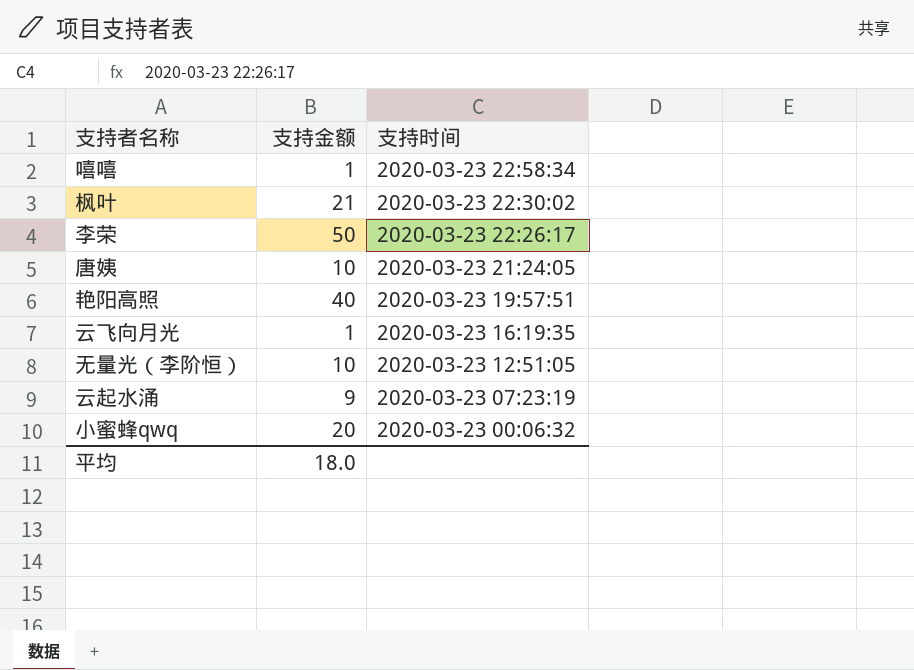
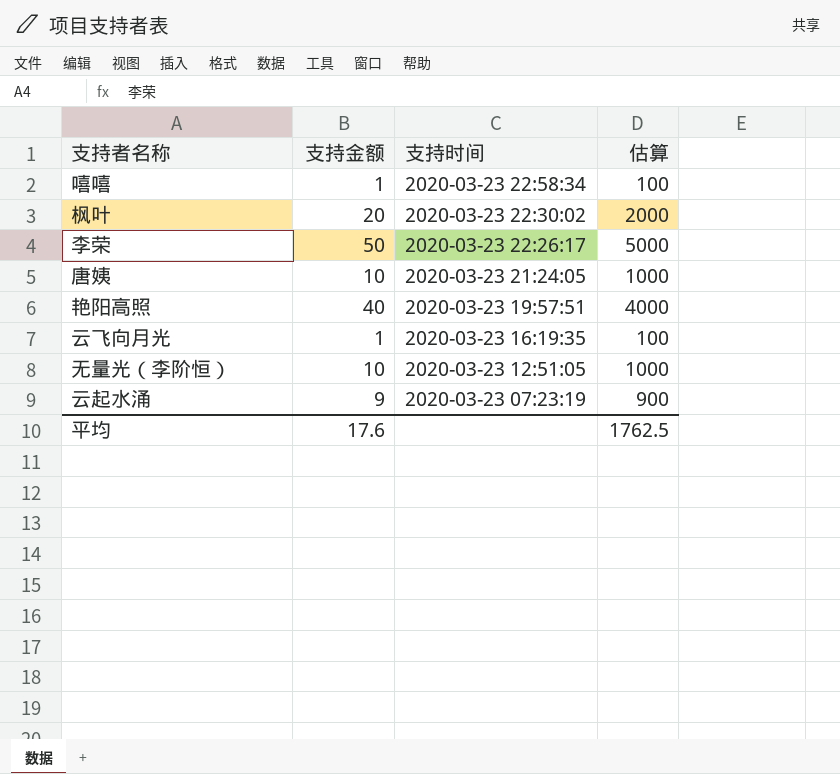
column 估算 | formula: none -> [支持金额] * 100
row 小蜜蜂qwq: 20 | 2020-03-23 00:06:32 -> none
枫叶 | 支持金额: 21 -> 20
平均 | 支持金额: 18.0 -> 17.6

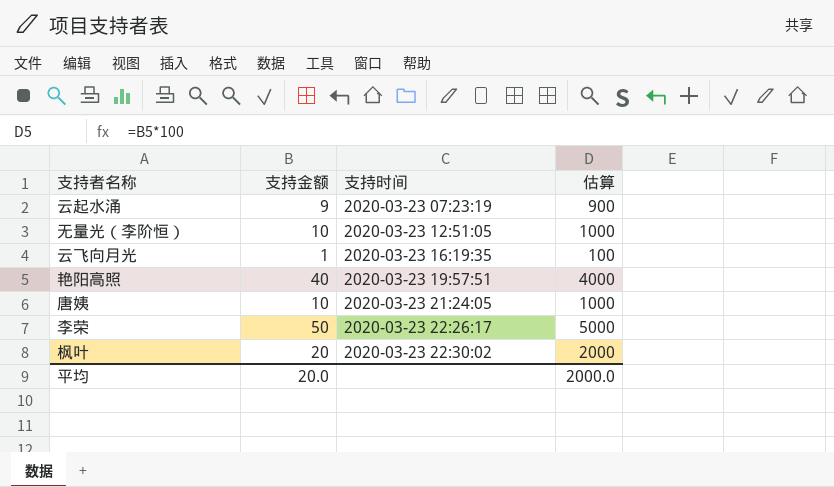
row order: 支持时间 descending -> 支持时间 ascending
row 嘻嘻: 1 | 2020-03-23 22:58:34 | 100 -> none
平均 | 支持金额: 17.6 -> 20.0
平均 | 估算: 1762.5 -> 2000.0

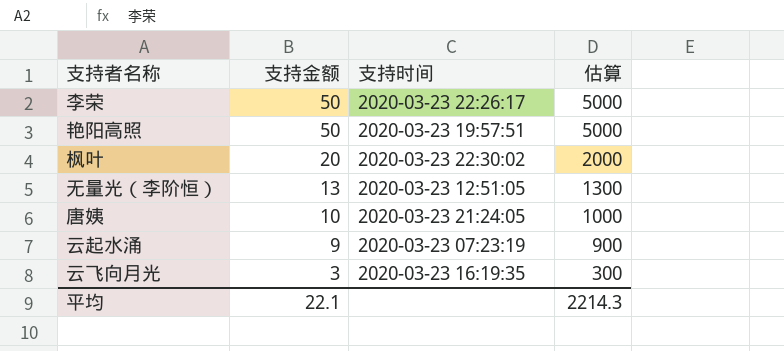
row order: 支持时间 ascending -> 支持金额 descending
艳阳高照 | 支持金额: 40 -> 50
艳阳高照 | 估算: 4000 -> 5000
无量光（李阶恒） | 支持金额: 10 -> 13
无量光（李阶恒） | 估算: 1000 -> 1300
云飞向月光 | 支持金额: 1 -> 3
云飞向月光 | 估算: 100 -> 300
平均 | 支持金额: 20.0 -> 22.1
平均 | 估算: 2000.0 -> 2214.3

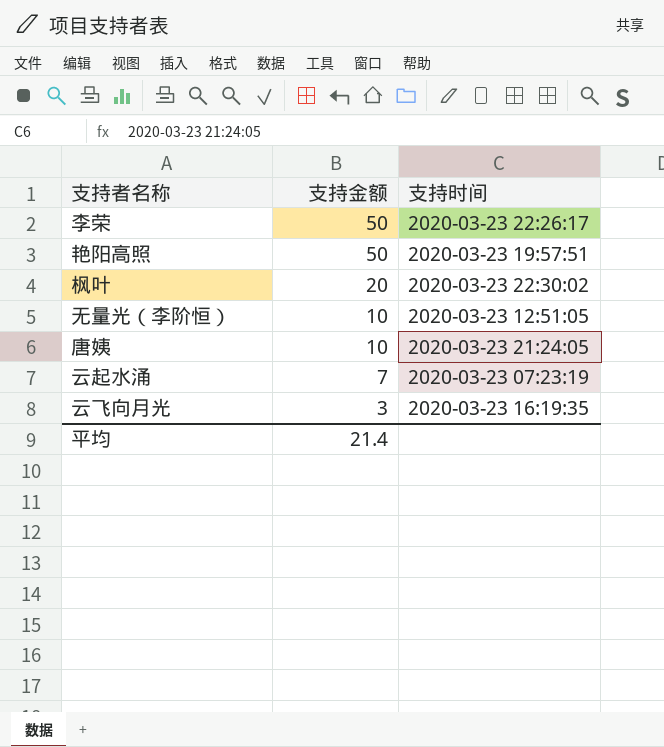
column 估算 | formula: [支持金额] * 100 -> none
无量光（李阶恒） | 支持金额: 13 -> 10
云起水涌 | 支持金额: 9 -> 7
平均 | 支持金额: 22.1 -> 21.4

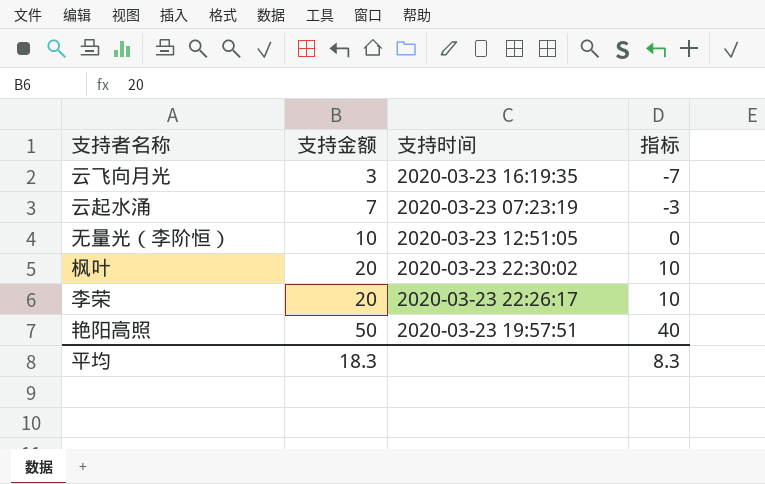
row order: 支持金额 descending -> 支持金额 ascending
column 指标 | formula: none -> [支持金额] - 10
row 唐姨: 10 | 2020-03-23 21:24:05 -> none
李荣 | 支持金额: 50 -> 20
平均 | 支持金额: 21.4 -> 18.3

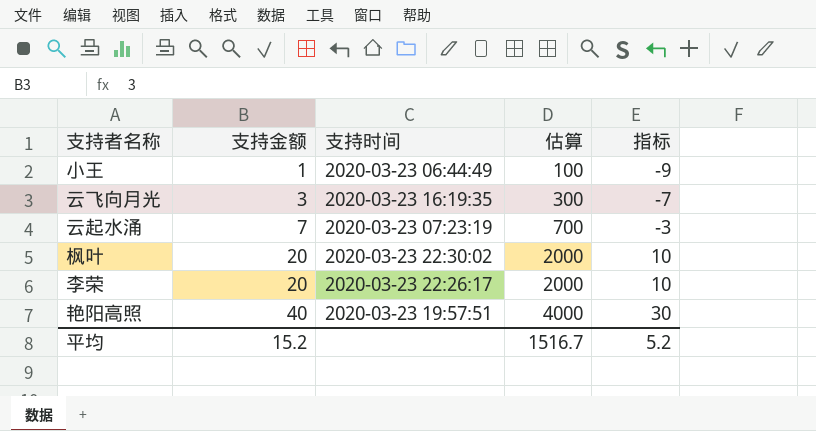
column 估算 | formula: none -> [支持金额] * 100
row 无量光（李阶恒）: 10 | 2020-03-23 12:51:05 | 0 -> none
row 小王: none -> 1 | 2020-03-23 06:44:49 | 100 | -9
艳阳高照 | 支持金额: 50 -> 40
艳阳高照 | 指标: 40 -> 30
平均 | 支持金额: 18.3 -> 15.2
平均 | 指标: 8.3 -> 5.2

